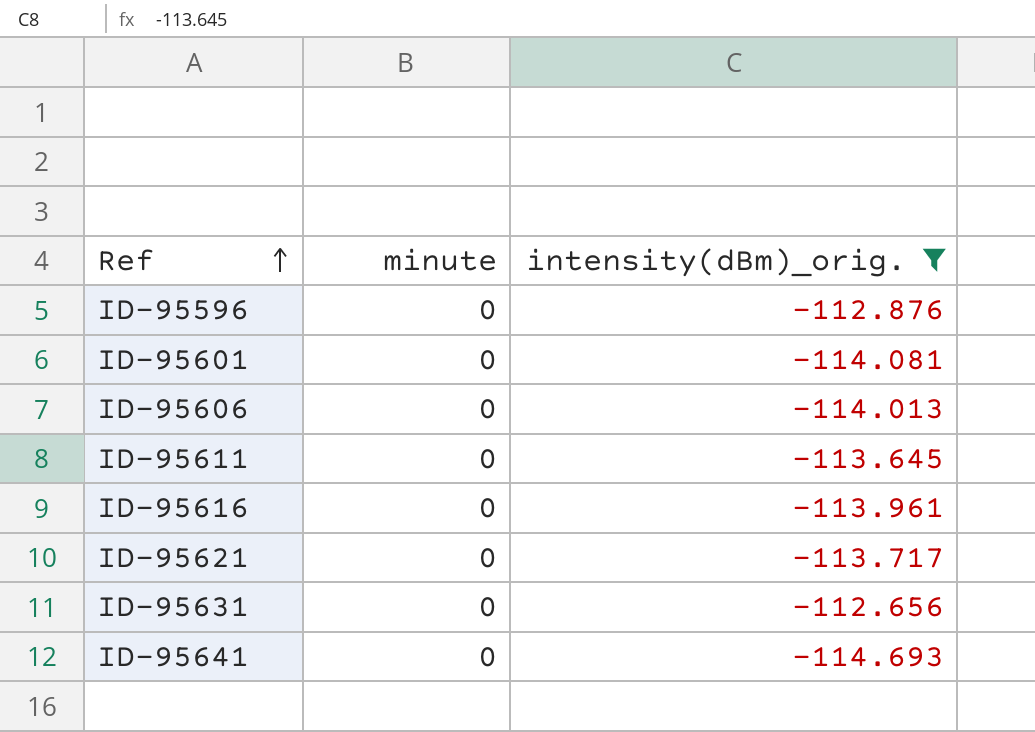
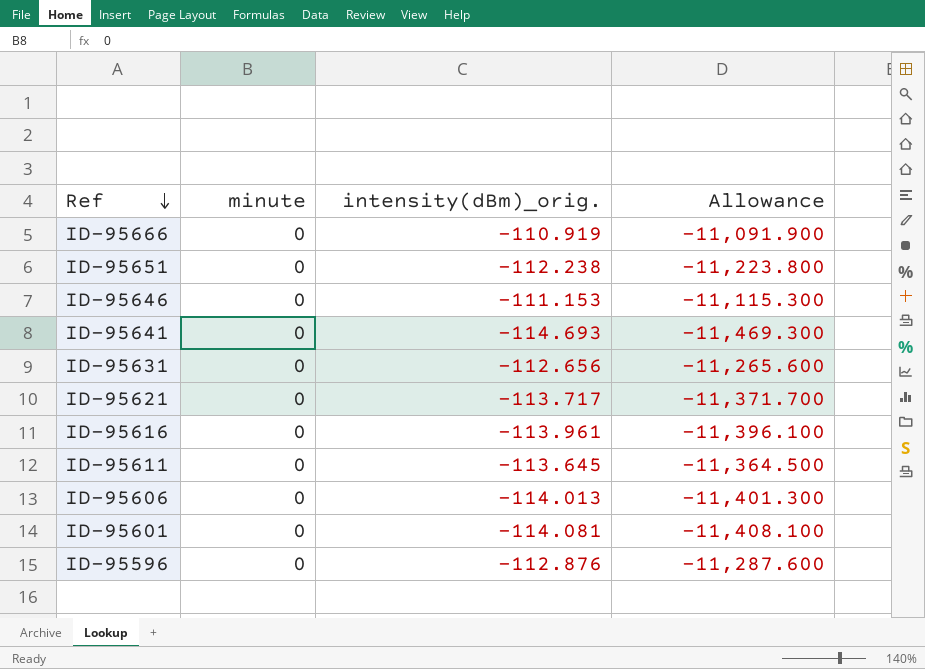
filter: intensity(dBm)_orig. <= -112.656 -> none
row order: Ref ascending -> Ref descending
column Allowance | formula: none -> [intensity(dBm)_orig.] * 100

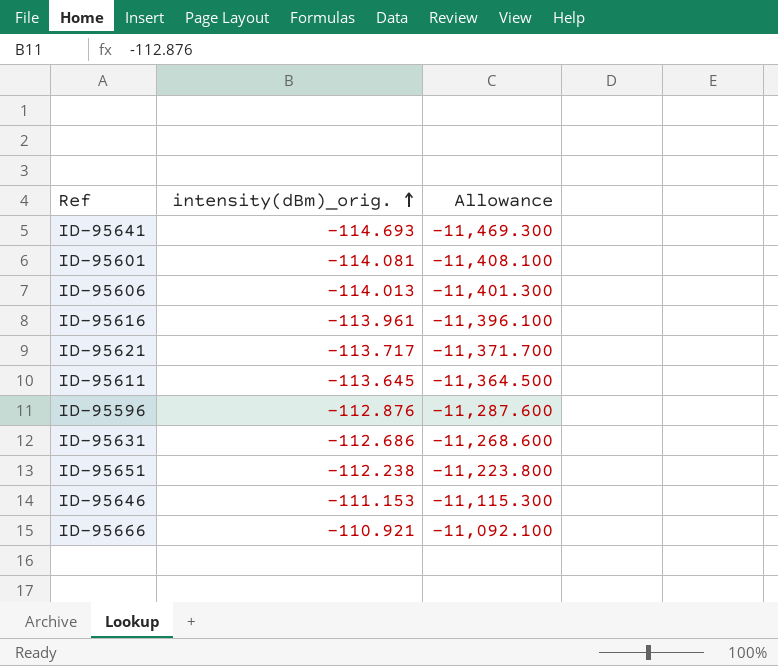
row order: Ref descending -> intensity(dBm)_orig. ascending
column minute | position: 2 -> none
ID-95631 | intensity(dBm)_orig.: -112.656 -> -112.686
ID-95631 | Allowance: -11,265.600 -> -11,268.600
ID-95666 | intensity(dBm)_orig.: -110.919 -> -110.921
ID-95666 | Allowance: -11,091.900 -> -11,092.100

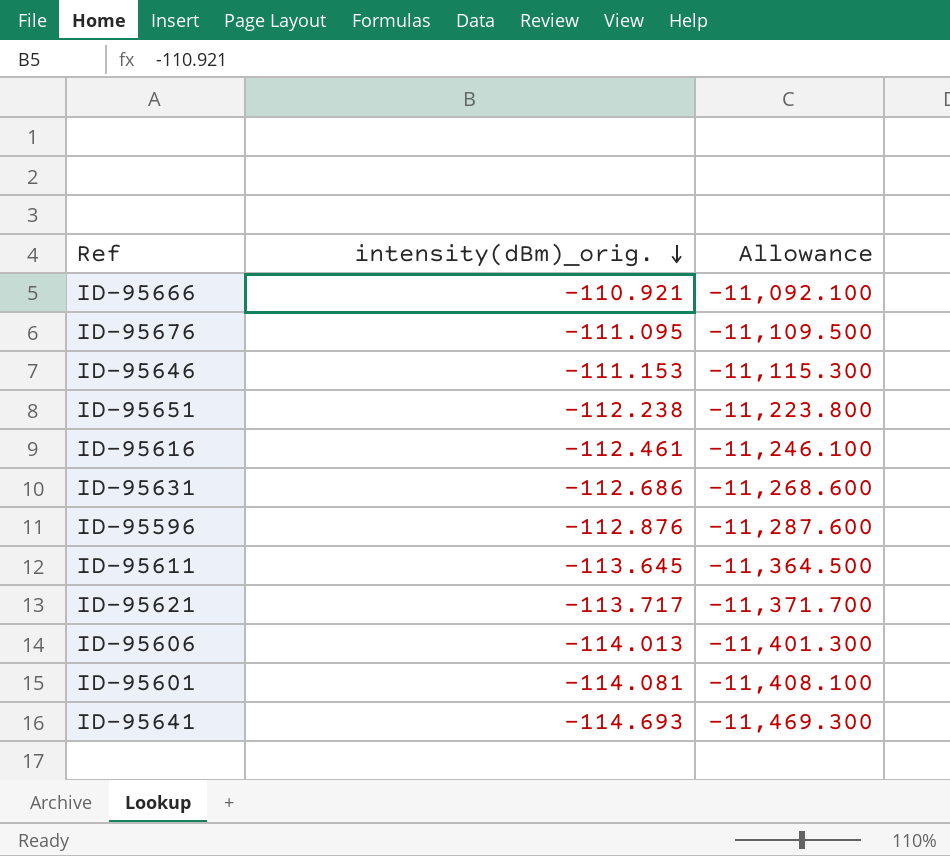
row order: intensity(dBm)_orig. ascending -> intensity(dBm)_orig. descending
row ID-95676: none -> -111.095 | -11,109.500
ID-95616 | intensity(dBm)_orig.: -113.961 -> -112.461
ID-95616 | Allowance: -11,396.100 -> -11,246.100

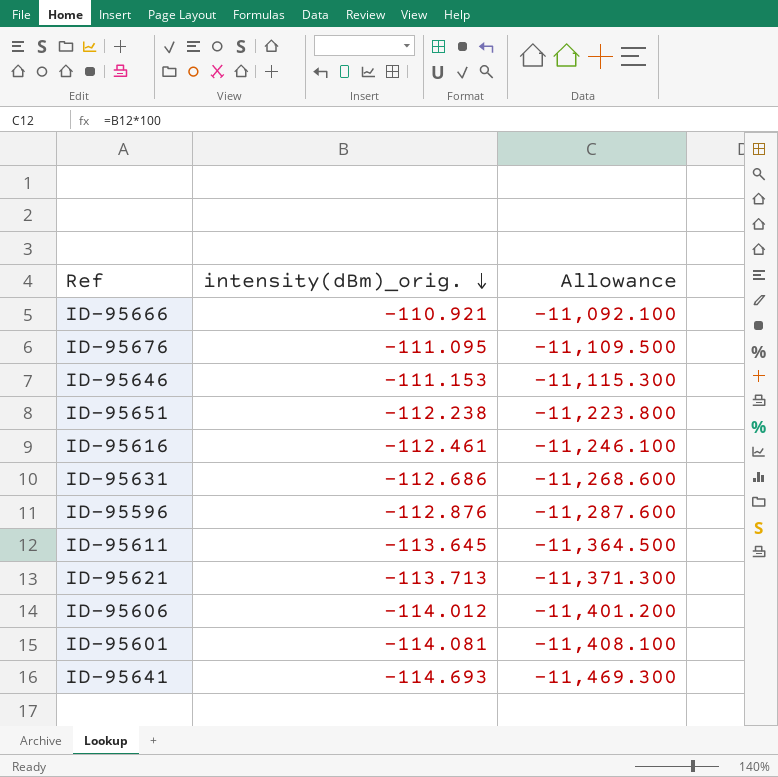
ID-95621 | intensity(dBm)_orig.: -113.717 -> -113.713
ID-95621 | Allowance: -11,371.700 -> -11,371.300
ID-95606 | intensity(dBm)_orig.: -114.013 -> -114.012
ID-95606 | Allowance: -11,401.300 -> -11,401.200

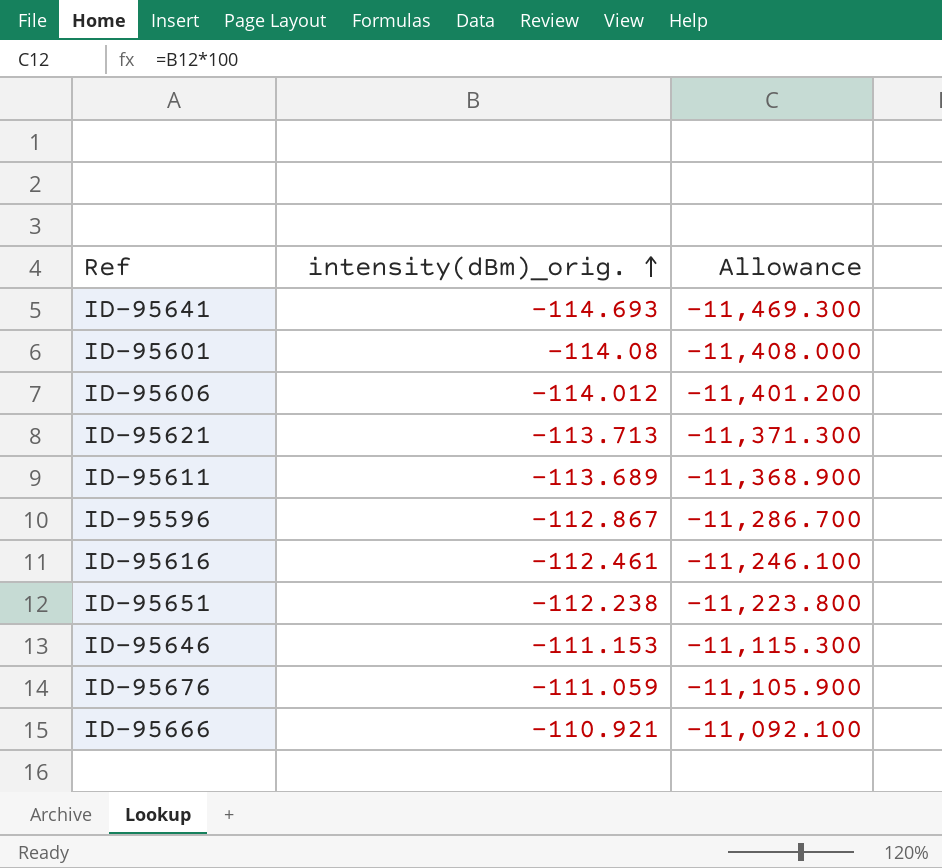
row order: intensity(dBm)_orig. descending -> intensity(dBm)_orig. ascending
row ID-95631: -112.686 | -11,268.600 -> none
ID-95601 | intensity(dBm)_orig.: -114.081 -> -114.08
ID-95601 | Allowance: -11,408.100 -> -11,408.000
ID-95611 | intensity(dBm)_orig.: -113.645 -> -113.689
ID-95611 | Allowance: -11,364.500 -> -11,368.900
ID-95596 | intensity(dBm)_orig.: -112.876 -> -112.867
ID-95596 | Allowance: -11,287.600 -> -11,286.700
ID-95676 | intensity(dBm)_orig.: -111.095 -> -111.059
ID-95676 | Allowance: -11,109.500 -> -11,105.900

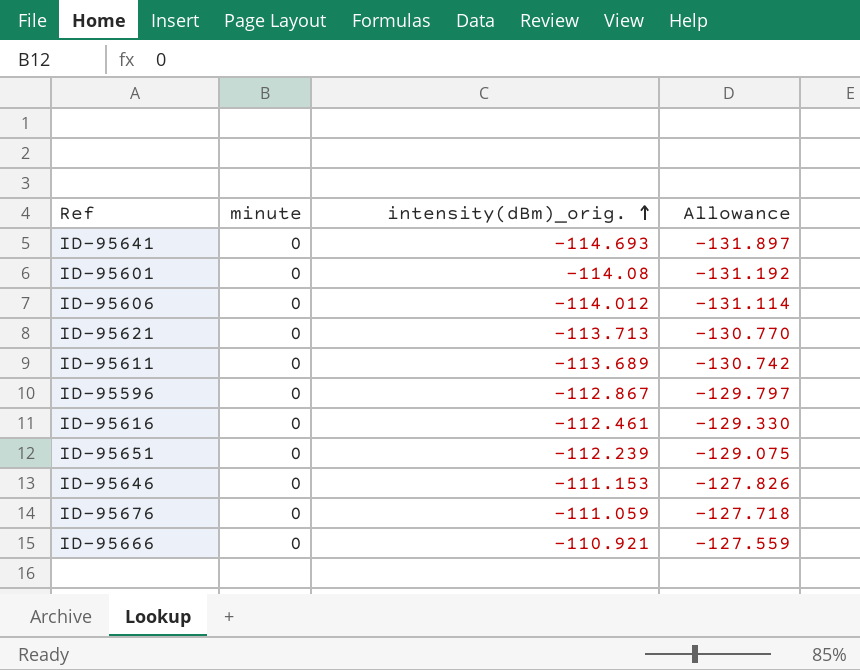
column minute | position: none -> 2
column Allowance | formula: [intensity(dBm)_orig.] * 100 -> [intensity(dBm)_orig.] * 1.15
ID-95651 | intensity(dBm)_orig.: -112.238 -> -112.239

